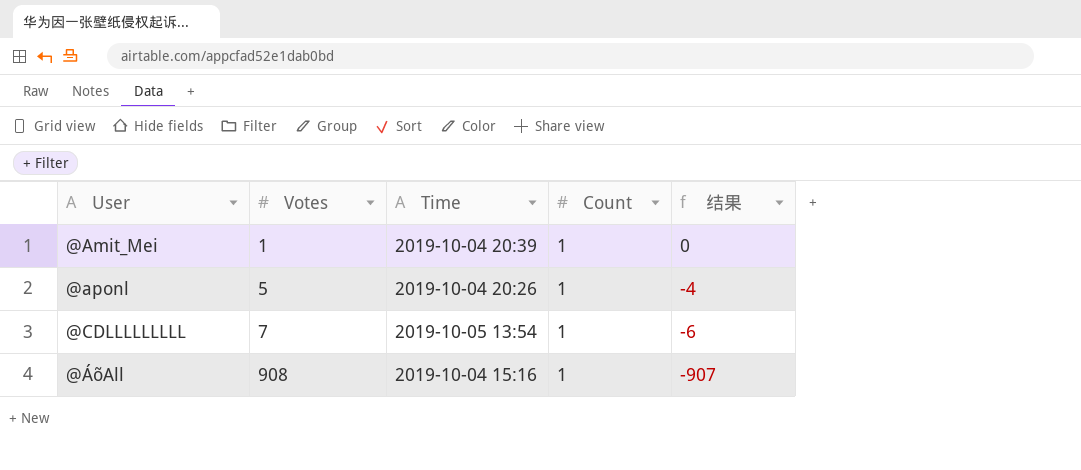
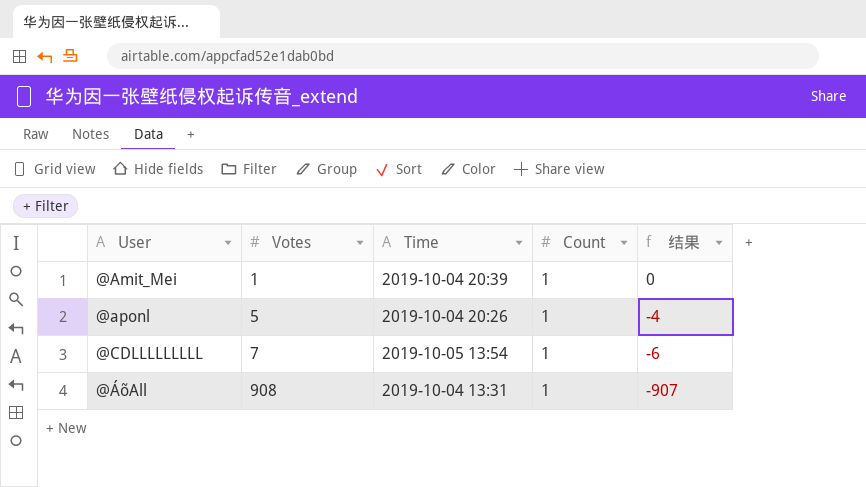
@ÁõAll | Time: 2019-10-04 15:16 -> 2019-10-04 13:31

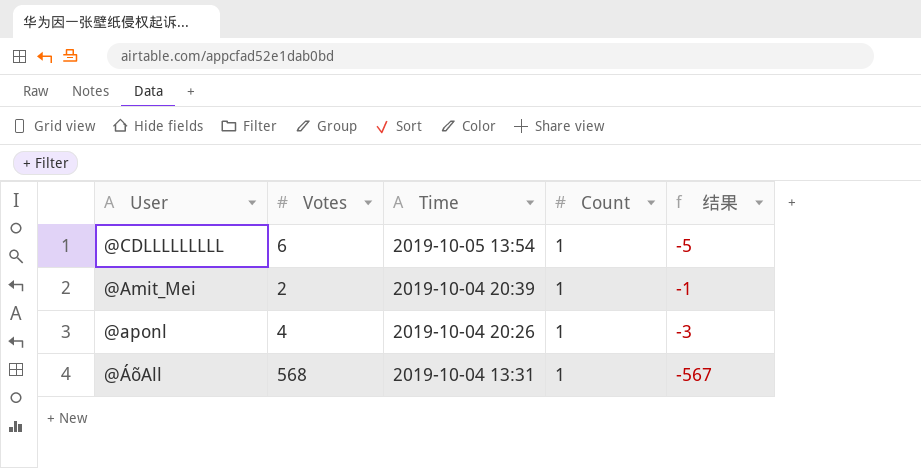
row order: Votes ascending -> Time descending
@CDLLLLLLLLL | Votes: 7 -> 6
@CDLLLLLLLLL | 结果: -6 -> -5
@Amit_Mei | Votes: 1 -> 2
@Amit_Mei | 结果: 0 -> -1
@aponl | Votes: 5 -> 4
@aponl | 结果: -4 -> -3
@ÁõAll | Votes: 908 -> 568
@ÁõAll | 结果: -907 -> -567

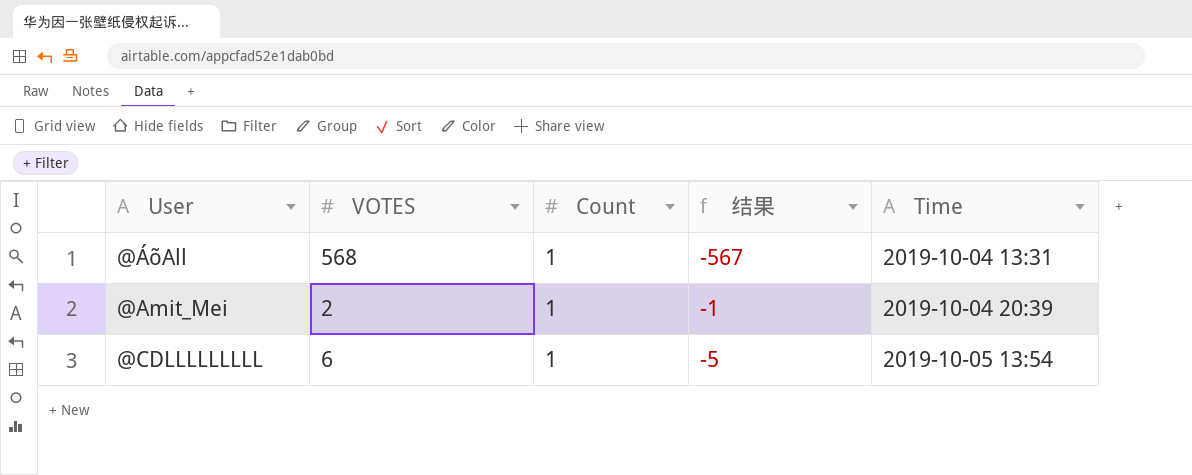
row order: Time descending -> Time ascending
column name: Votes -> VOTES
column Time | position: 3 -> 5
row @aponl: 4 | 2019-10-04 20:26 | 1 | -3 -> none

